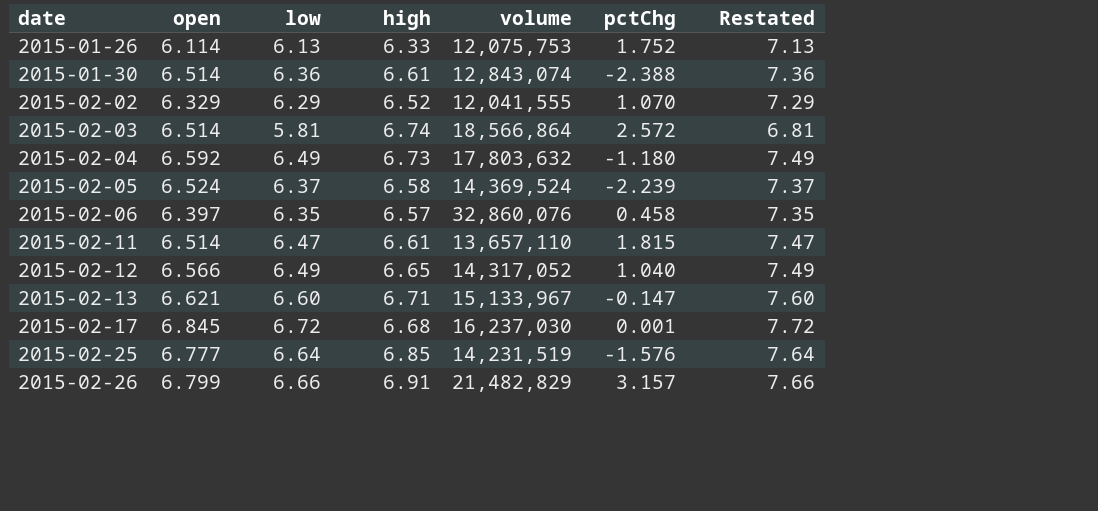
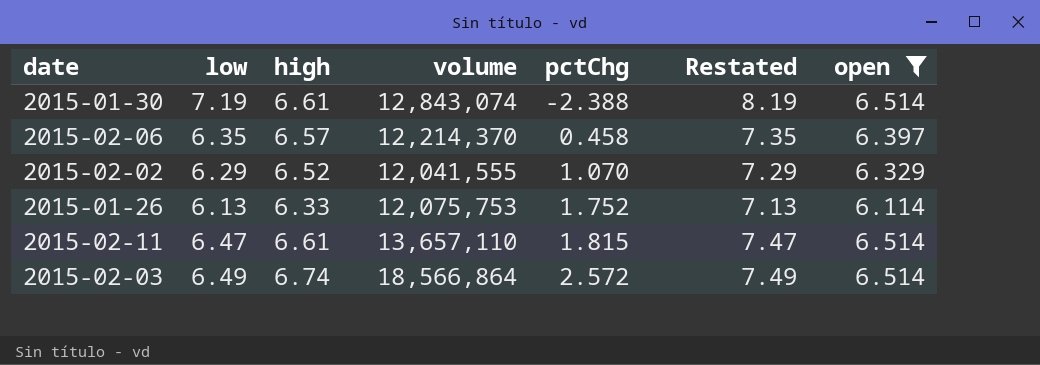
filter: none -> open <= 6.514
row order: date ascending -> pctChg ascending
column open | position: 2 -> 7
2015-01-30 | low: 6.36 -> 7.19
2015-01-30 | Restated: 7.36 -> 8.19
2015-02-06 | volume: 32,860,076 -> 12,214,370
2015-02-03 | low: 5.81 -> 6.49
2015-02-03 | Restated: 6.81 -> 7.49

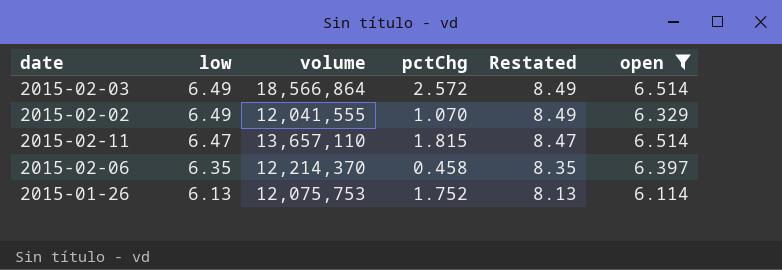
row order: pctChg ascending -> low descending
column high | position: 3 -> none
column Restated | formula: [low] + 1 -> [low] + 2
row 2015-01-30: 7.19 | 6.61 | 12,843,074 | -2.388 | 8.19 | 6.514 -> none
2015-02-02 | low: 6.29 -> 6.49

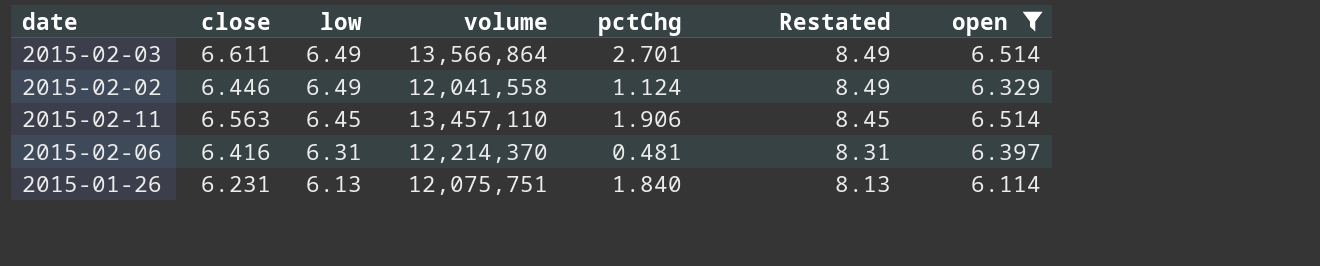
column close | position: none -> 2
2015-02-03 | volume: 18,566,864 -> 13,566,864
2015-02-03 | pctChg: 2.572 -> 2.701
2015-02-02 | volume: 12,041,555 -> 12,041,558
2015-02-02 | pctChg: 1.070 -> 1.124
2015-02-11 | low: 6.47 -> 6.45
2015-02-11 | volume: 13,657,110 -> 13,457,110
2015-02-11 | pctChg: 1.815 -> 1.906
2015-02-11 | Restated: 8.47 -> 8.45
2015-02-06 | low: 6.35 -> 6.31
2015-02-06 | pctChg: 0.458 -> 0.481
2015-02-06 | Restated: 8.35 -> 8.31
2015-01-26 | volume: 12,075,753 -> 12,075,751
2015-01-26 | pctChg: 1.752 -> 1.840

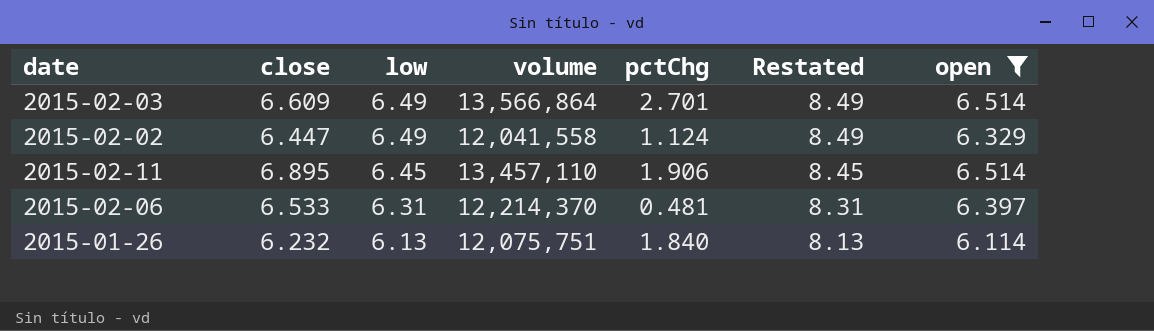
2015-02-03 | close: 6.611 -> 6.609
2015-02-02 | close: 6.446 -> 6.447
2015-02-11 | close: 6.563 -> 6.895
2015-02-06 | close: 6.416 -> 6.533
2015-01-26 | close: 6.231 -> 6.232

